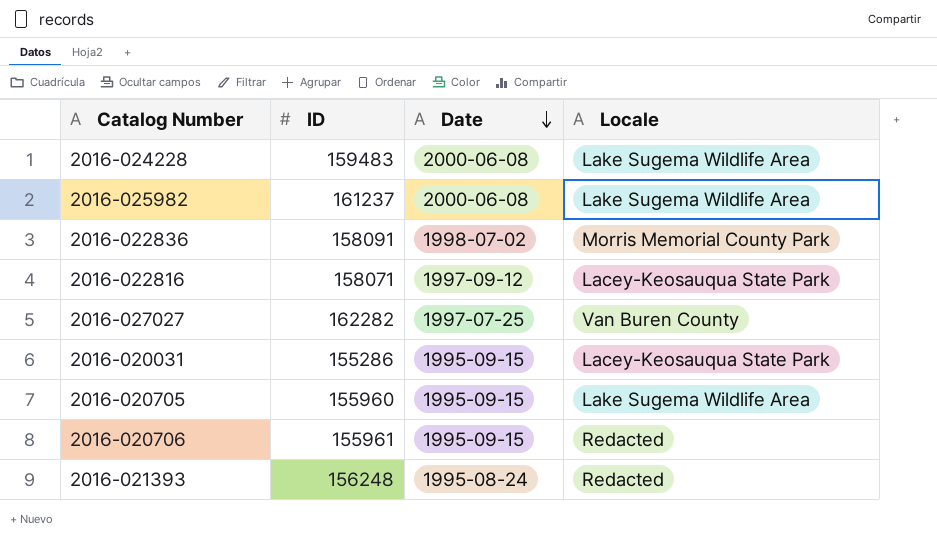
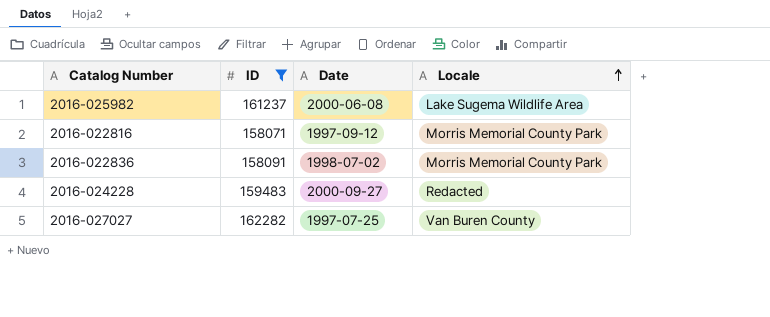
filter: none -> ID >= 158071
row order: Date descending -> Locale ascending
2016-022816 | Locale: Lacey-Keosauqua State Park -> Morris Memorial County Park
2016-024228 | Date: 2000-06-08 -> 2000-09-27
2016-024228 | Locale: Lake Sugema Wildlife Area -> Redacted

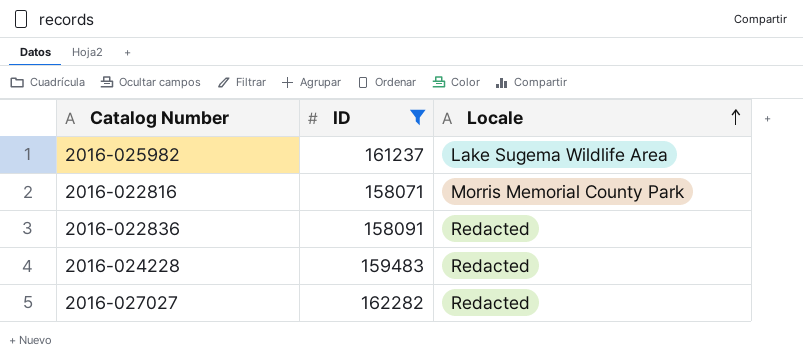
column Date | position: 3 -> none
2016-022836 | Locale: Morris Memorial County Park -> Redacted
2016-027027 | Locale: Van Buren County -> Redacted

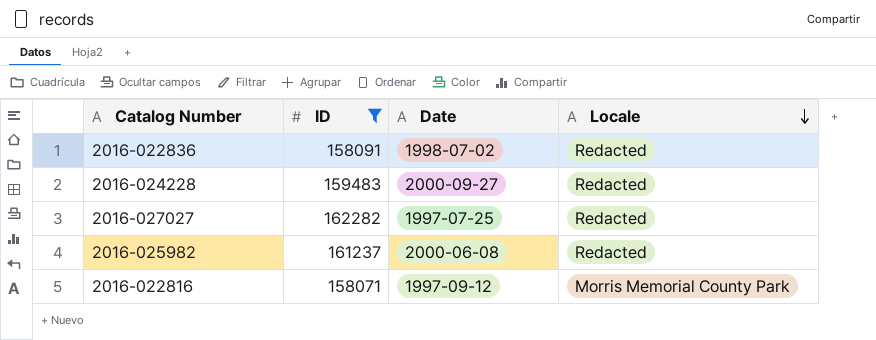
row order: Locale ascending -> Locale descending
column Date | position: none -> 3
2016-025982 | Locale: Lake Sugema Wildlife Area -> Redacted

